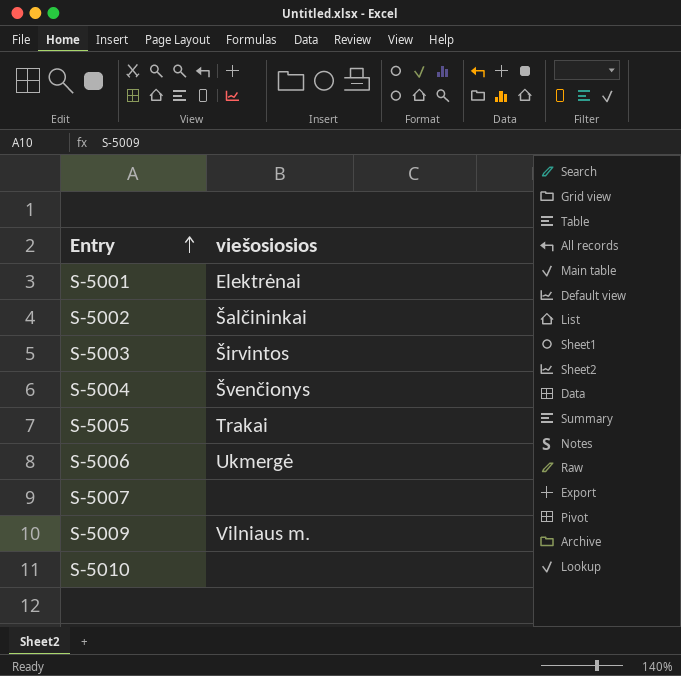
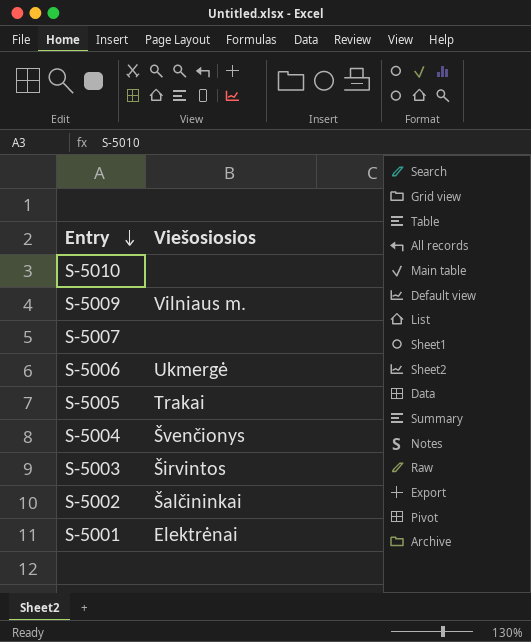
row order: Entry ascending -> Entry descending
column name: viešosiosios -> Viešosiosios

